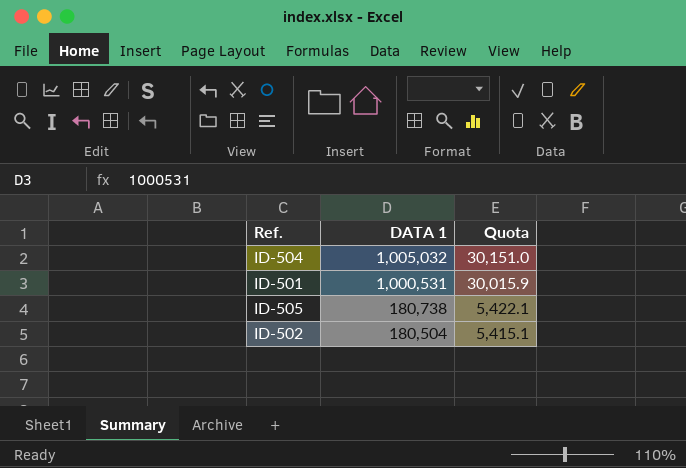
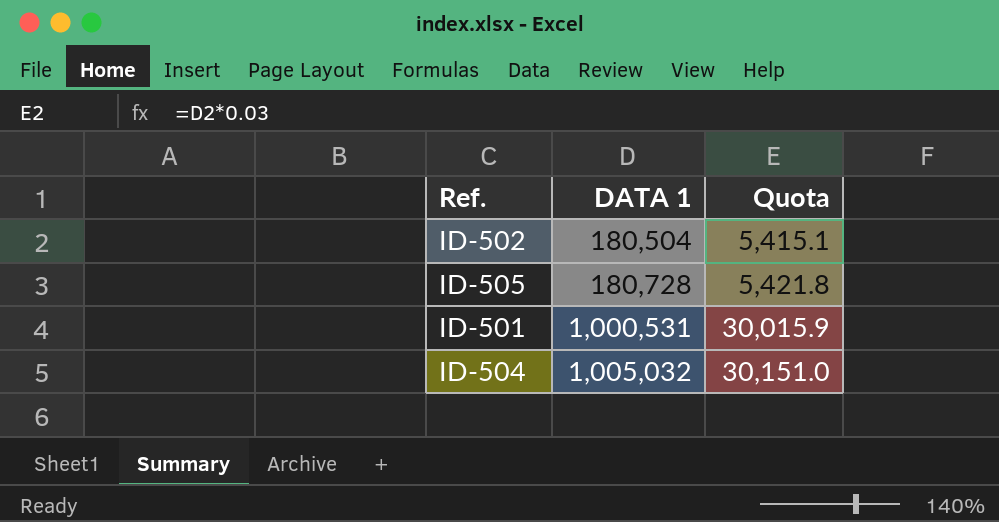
row order: DATA 1 descending -> DATA 1 ascending
ID-505 | DATA 1: 180,738 -> 180,728
ID-505 | Quota: 5,422.1 -> 5,421.8

